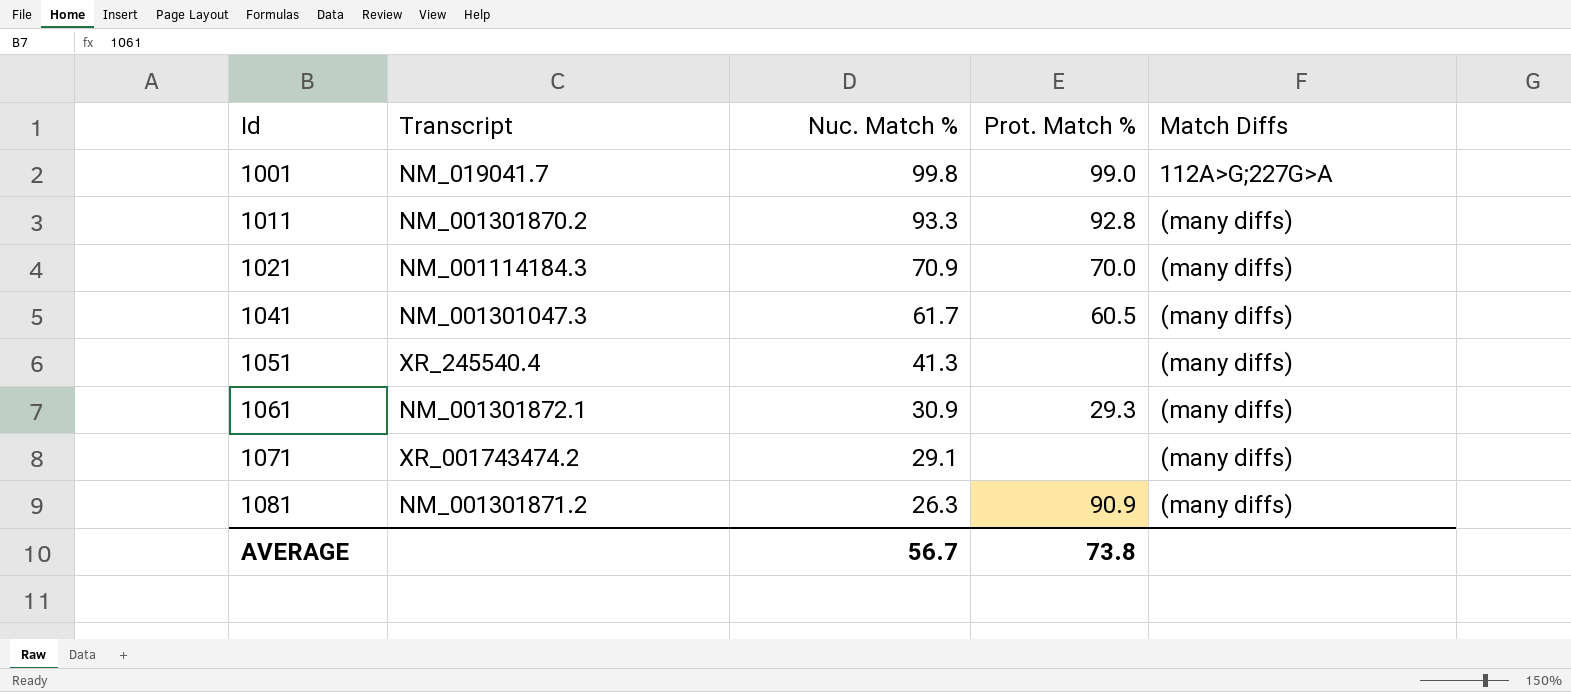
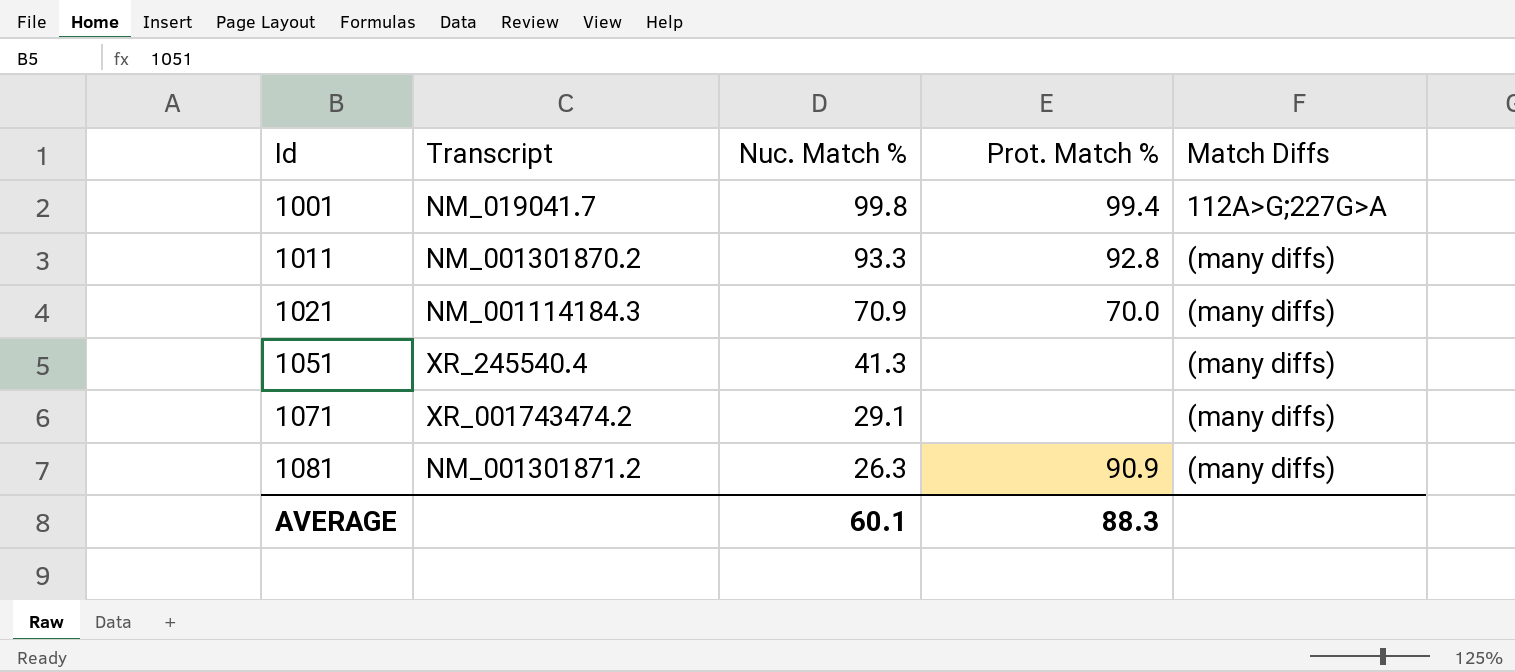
row 1041: NM_001301047.3 | 61.7 | 60.5 | (many diffs) -> none
row 1061: NM_001301872.1 | 30.9 | 29.3 | (many diffs) -> none
1001 | Prot. Match %: 99.0 -> 99.4
AVERAGE | Nuc. Match %: 56.7 -> 60.1
AVERAGE | Prot. Match %: 73.8 -> 88.3

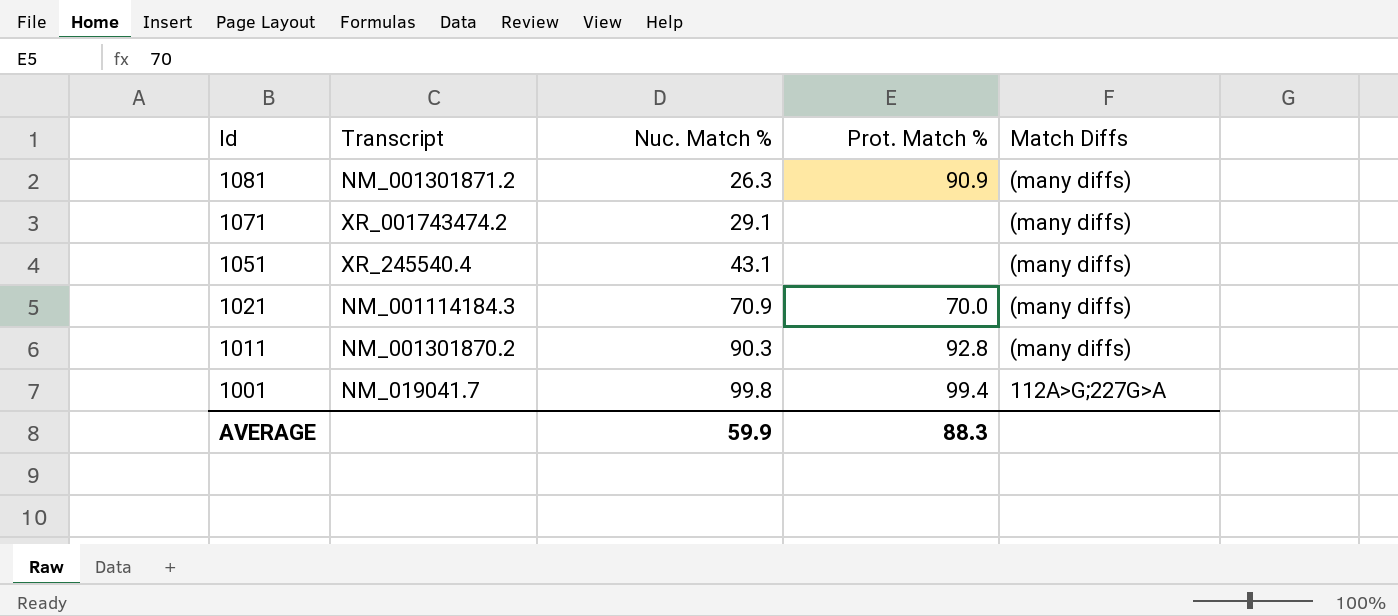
row order: Id ascending -> Id descending
1051 | Nuc. Match %: 41.3 -> 43.1
1011 | Nuc. Match %: 93.3 -> 90.3
AVERAGE | Nuc. Match %: 60.1 -> 59.9

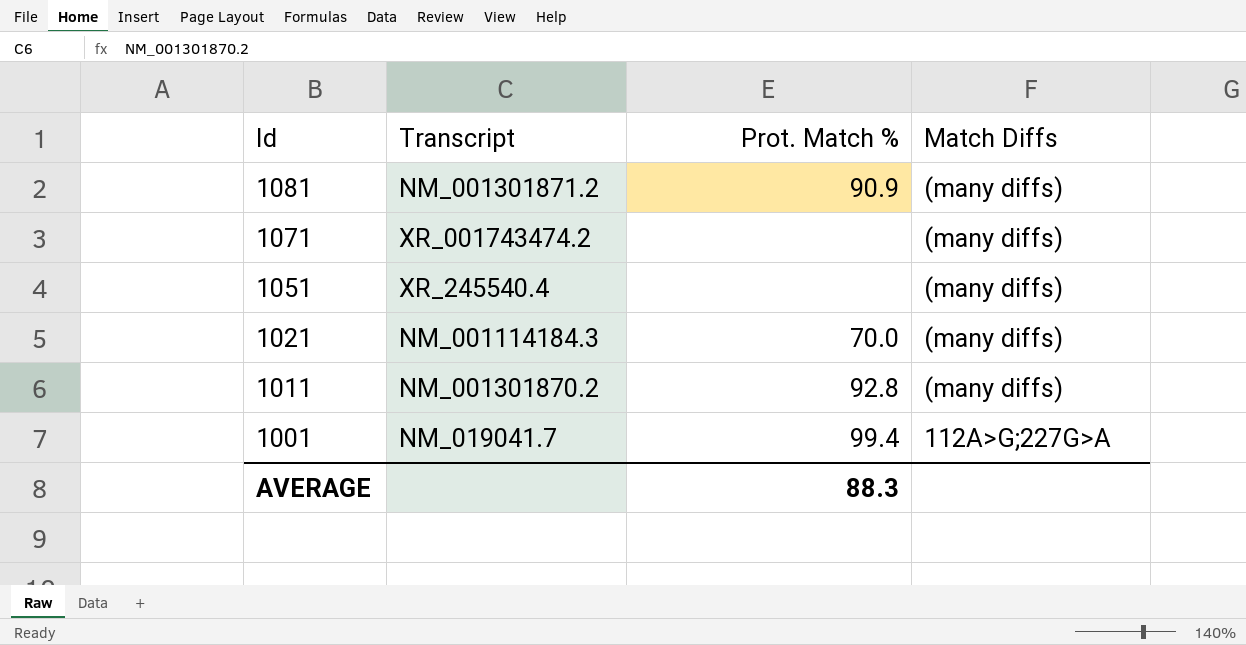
column Nuc. Match % | position: 3 -> none

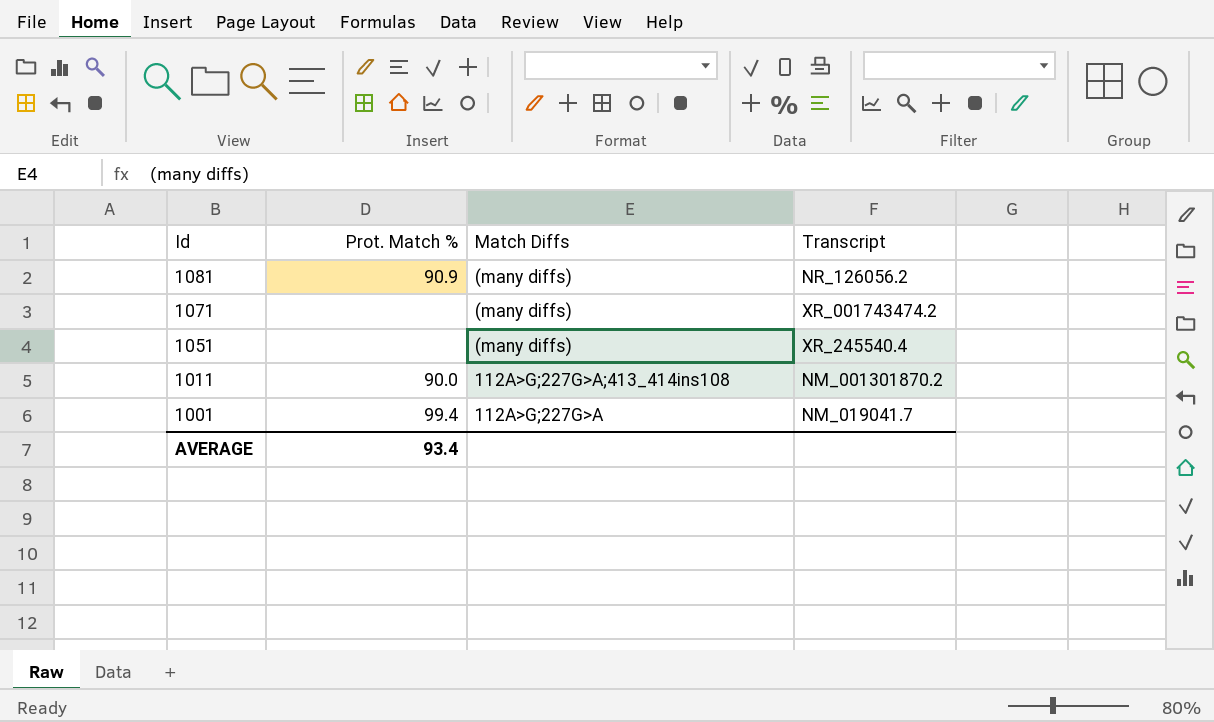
column Transcript | position: 2 -> 4
row 1021: NM_001114184.3 | 70.0 | (many diffs) -> none
1081 | Transcript: NM_001301871.2 -> NR_126056.2
1011 | Prot. Match %: 92.8 -> 90.0
1011 | Match Diffs: (many diffs) -> 112A>G;227G>A;413_414ins108
AVERAGE | Prot. Match %: 88.3 -> 93.4

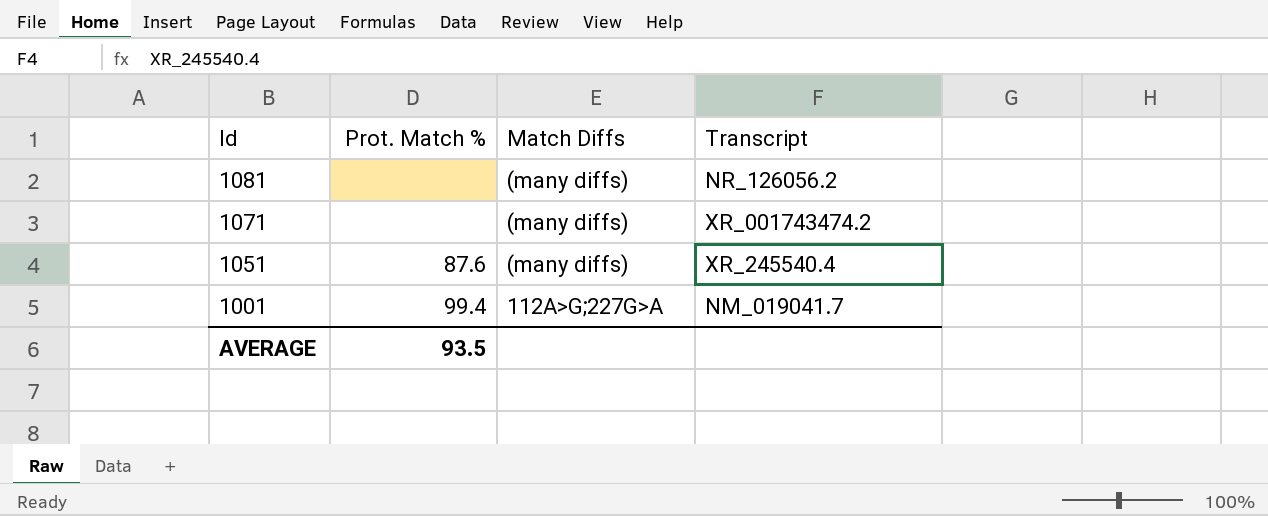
row 1011: 90.0 | 112A>G;227G>A;413_414ins108 | NM_001301870.2 -> none
1081 | Prot. Match %: 90.9 -> none
1051 | Prot. Match %: none -> 87.6
AVERAGE | Prot. Match %: 93.4 -> 93.5

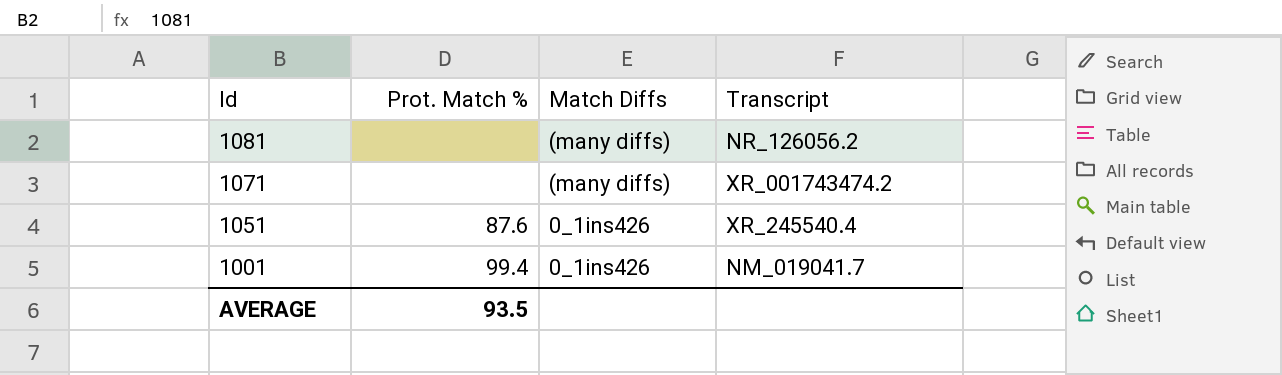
1051 | Match Diffs: (many diffs) -> 0_1ins426
1001 | Match Diffs: 112A>G;227G>A -> 0_1ins426

